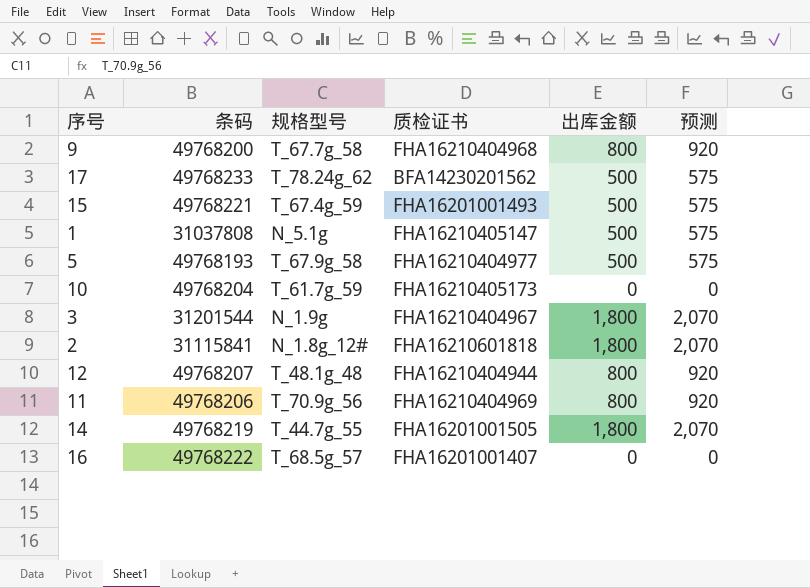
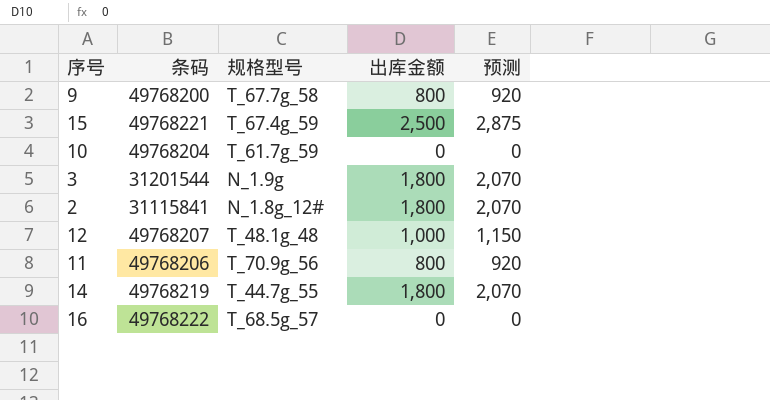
column 质检证书 | position: 4 -> none
row 17: 49768233 | T_78.24g_62 | BFA14230201562 | 500 | 575 -> none
row 1: 31037808 | N_5.1g | FHA16210405147 | 500 | 575 -> none
row 5: 49768193 | T_67.9g_58 | FHA16210404977 | 500 | 575 -> none
15 | 出库金额: 500 -> 2,500
15 | 预测: 575 -> 2,875
12 | 出库金额: 800 -> 1,000
12 | 预测: 920 -> 1,150

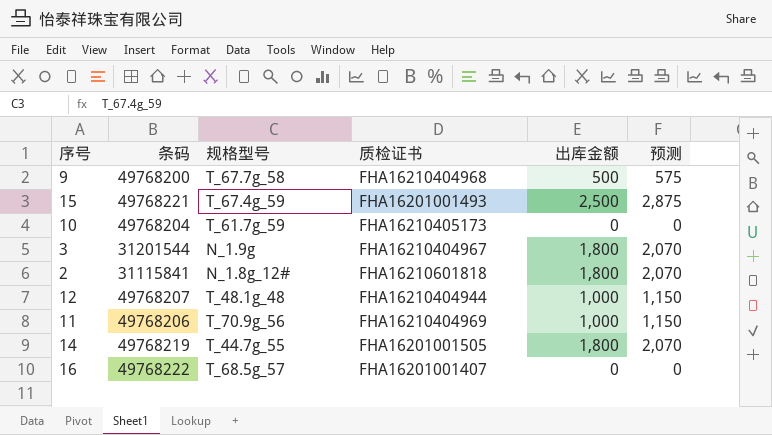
column 质检证书 | position: none -> 4
9 | 出库金额: 800 -> 500
9 | 预测: 920 -> 575
11 | 出库金额: 800 -> 1,000
11 | 预测: 920 -> 1,150

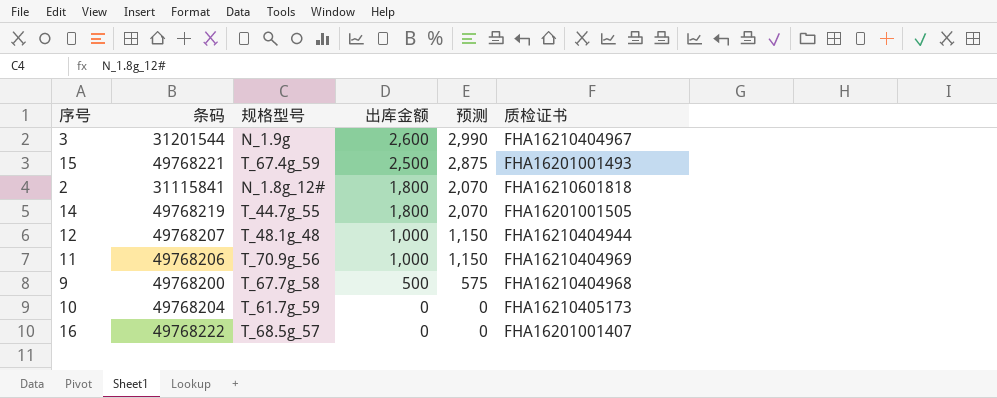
row order: none -> 出库金额 descending
column 质检证书 | position: 4 -> 6
3 | 出库金额: 1,800 -> 2,600
3 | 预测: 2,070 -> 2,990

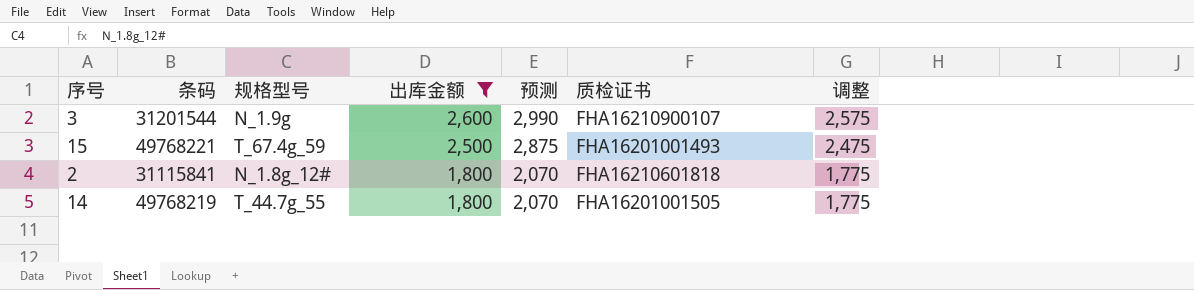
filter: none -> 出库金额 >= 1,800
column 调整 | formula: none -> [出库金额] - 25
3 | 质检证书: FHA16210404967 -> FHA16210900107

